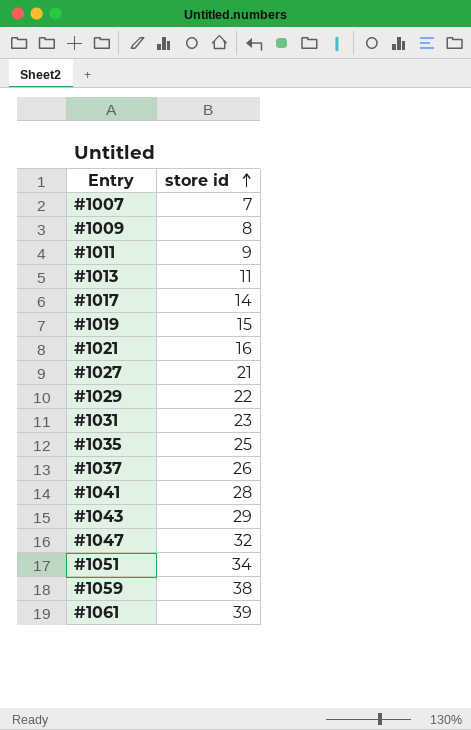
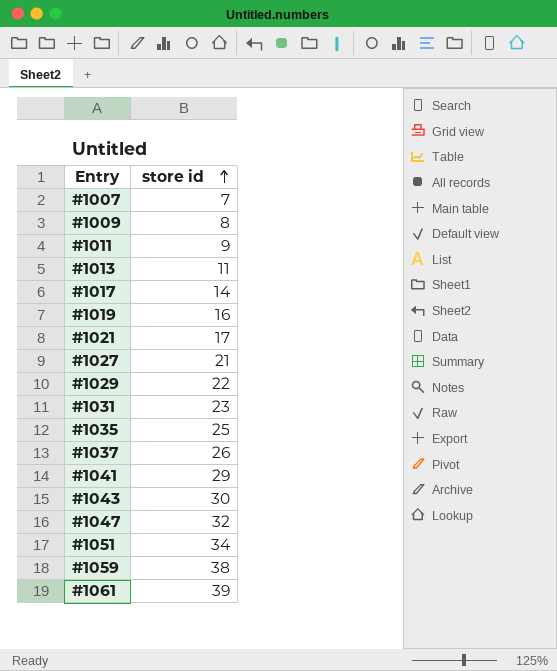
#1019 | store id: 15 -> 16
#1021 | store id: 16 -> 17
#1041 | store id: 28 -> 29
#1043 | store id: 29 -> 30

